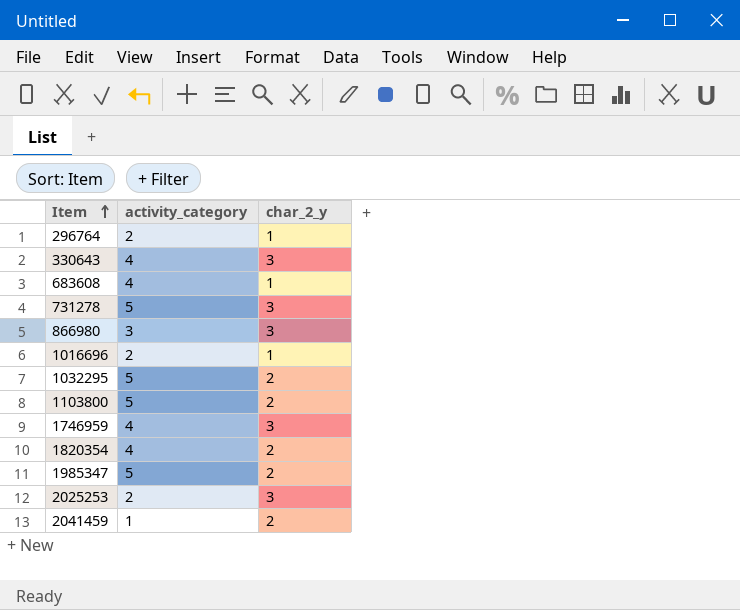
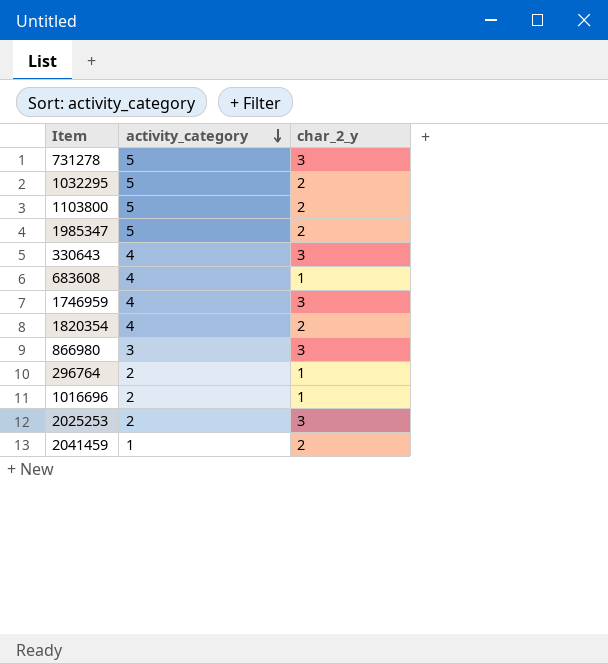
row order: Item ascending -> activity_category descending

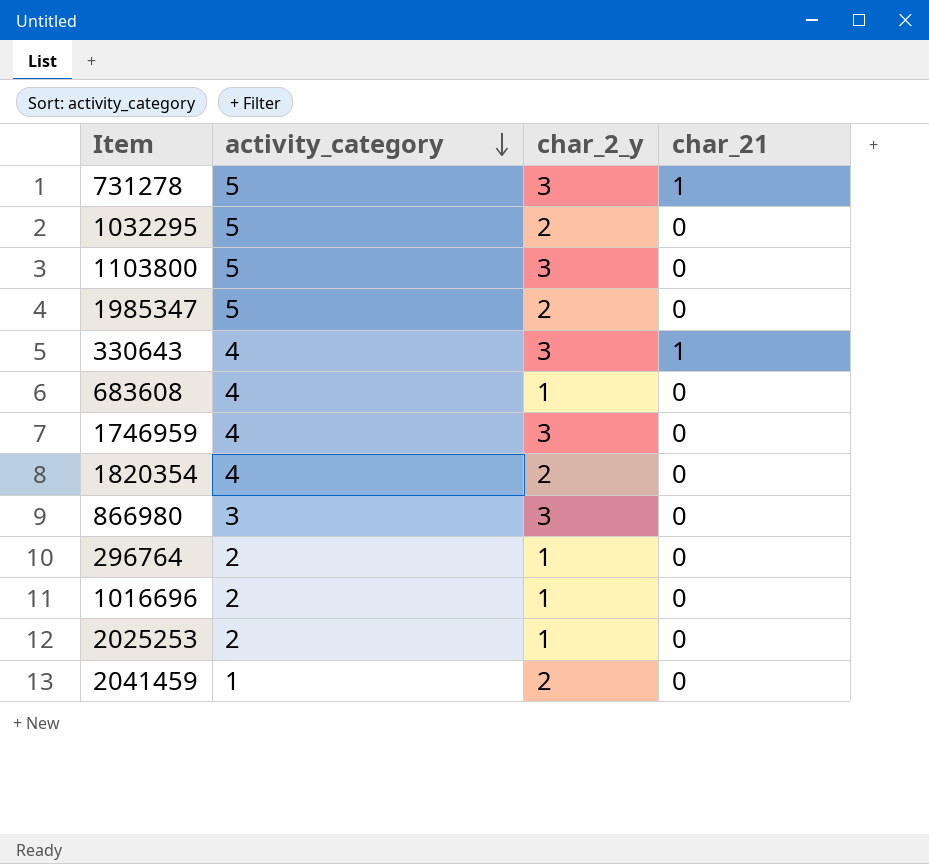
column char_21 | position: none -> 4
1103800 | char_2_y: 2 -> 3
2025253 | char_2_y: 3 -> 1

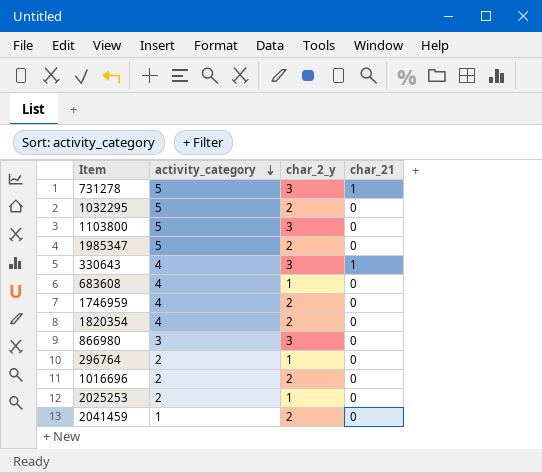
1746959 | char_2_y: 3 -> 2
1016696 | char_2_y: 1 -> 2

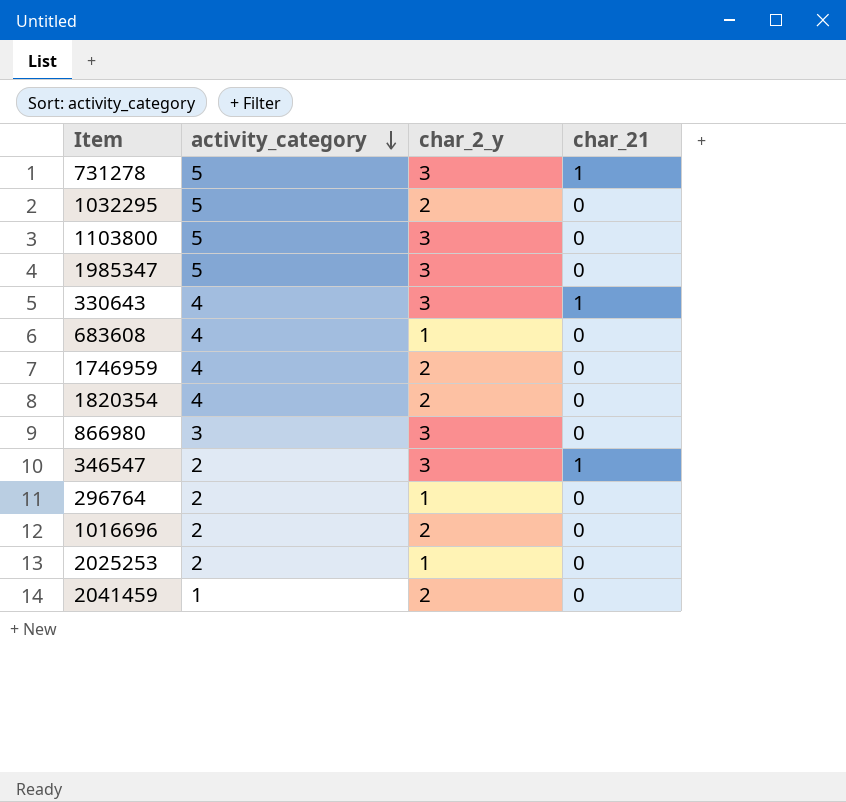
1985347 | char_2_y: 2 -> 3
row 346547: none -> 2 | 3 | 1

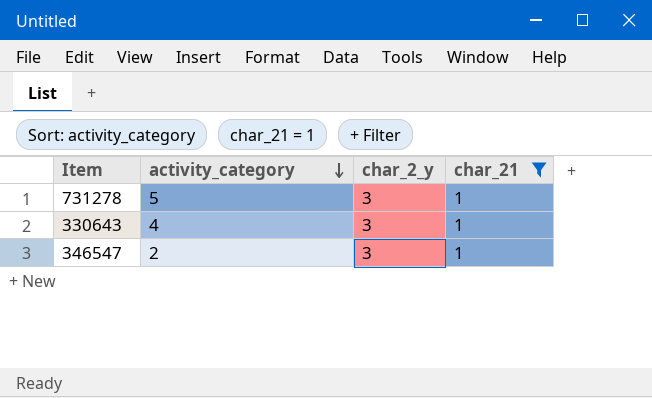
filter: none -> char_21 = 1

